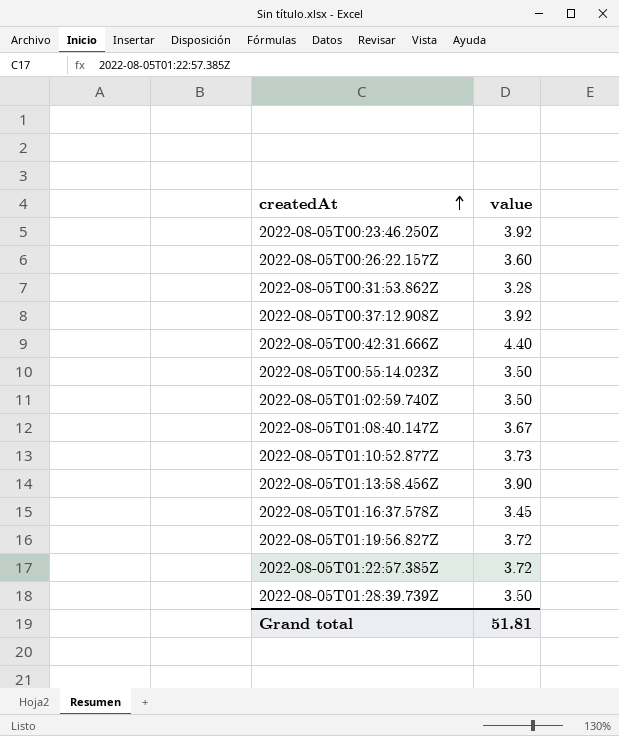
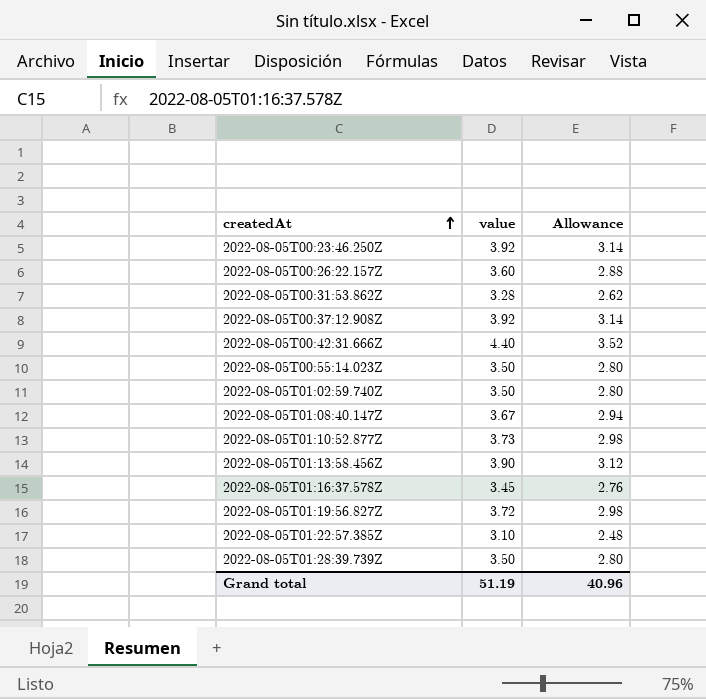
column Allowance | formula: none -> [value] * 0.8
2022-08-05T01:22:57.385Z | value: 3.72 -> 3.10
Grand total | value: 51.81 -> 51.19

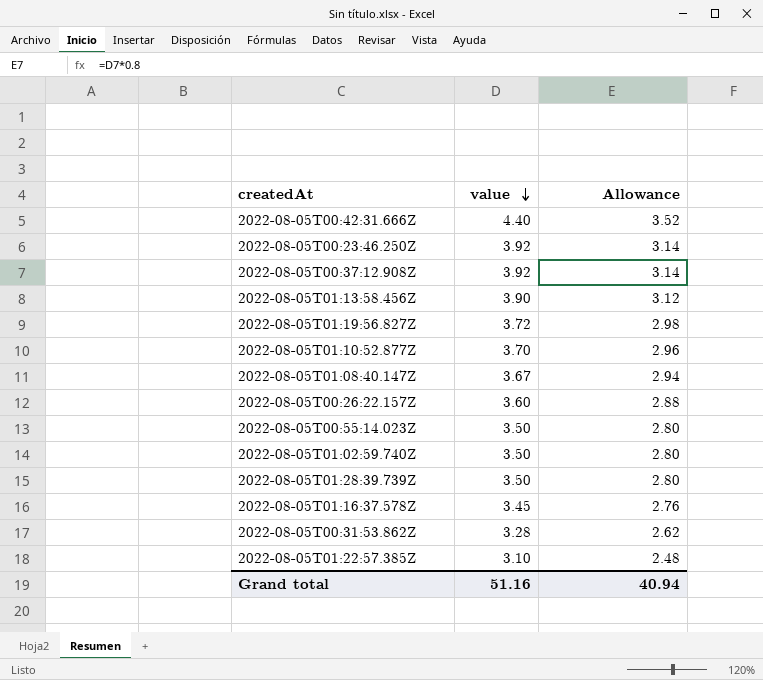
row order: createdAt ascending -> value descending
2022-08-05T01:10:52.877Z | value: 3.73 -> 3.70
2022-08-05T01:10:52.877Z | Allowance: 2.98 -> 2.96
Grand total | value: 51.19 -> 51.16
Grand total | Allowance: 40.96 -> 40.94

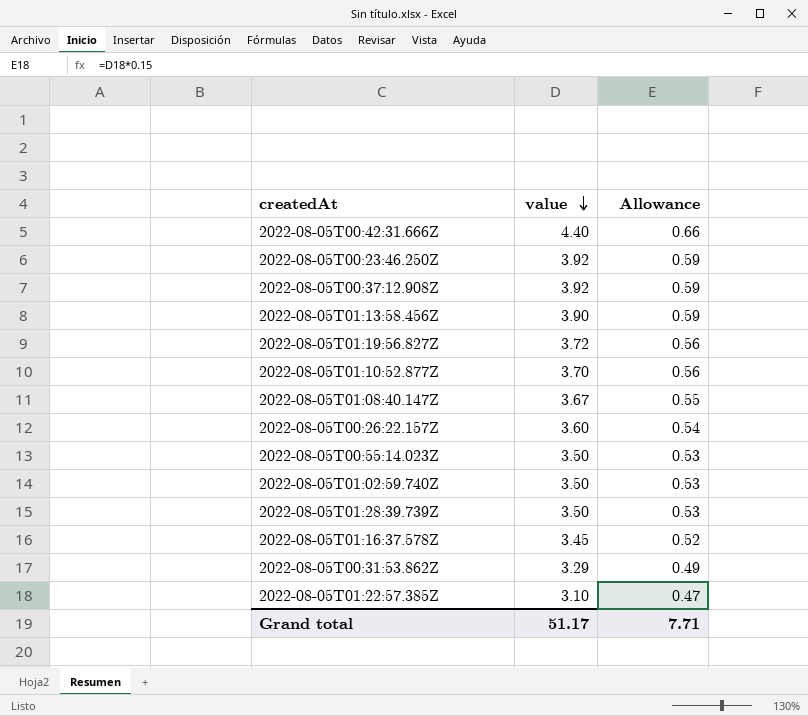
column Allowance | formula: [value] * 0.8 -> [value] * 0.15
2022-08-05T00:31:53.862Z | value: 3.28 -> 3.29
Grand total | value: 51.16 -> 51.17
Grand total | Allowance: 40.94 -> 7.71

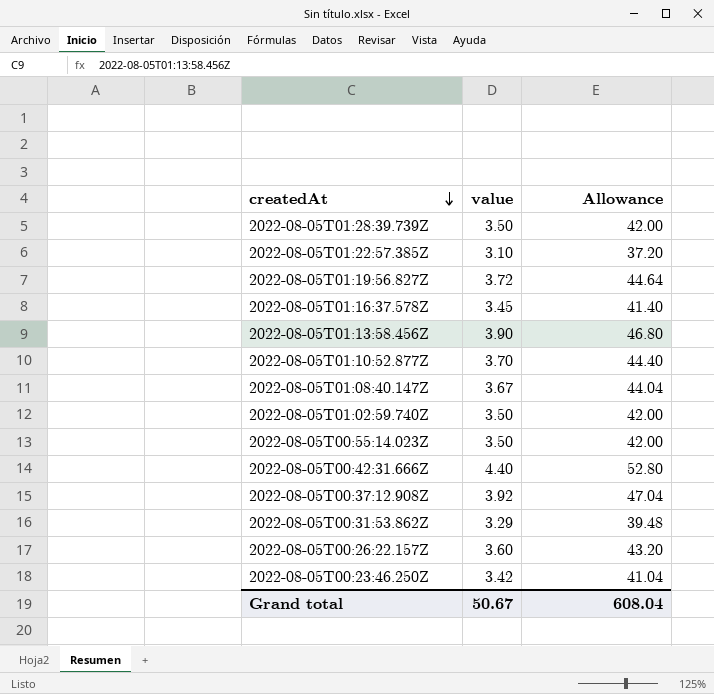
row order: value descending -> createdAt descending
column Allowance | formula: [value] * 0.15 -> [value] * 12
2022-08-05T00:23:46.250Z | value: 3.92 -> 3.42
Grand total | value: 51.17 -> 50.67
Grand total | Allowance: 7.71 -> 608.04

